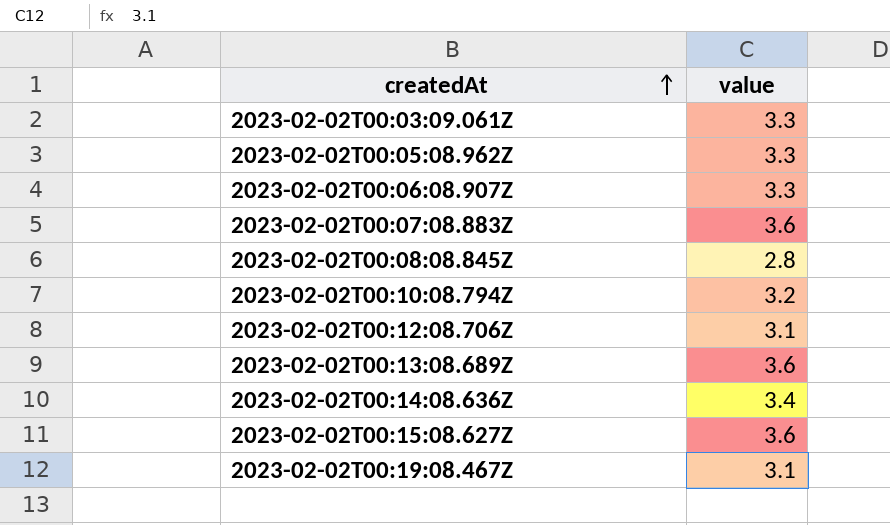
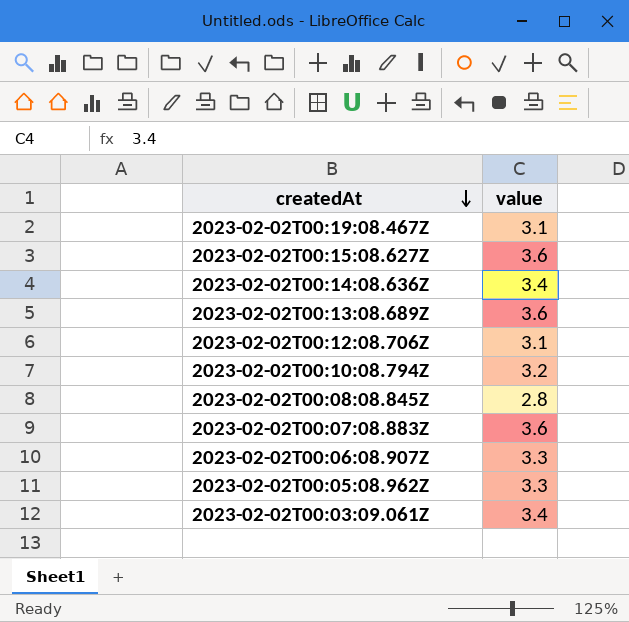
row order: createdAt ascending -> createdAt descending
2023-02-02T00:03:09.061Z | value: 3.3 -> 3.4

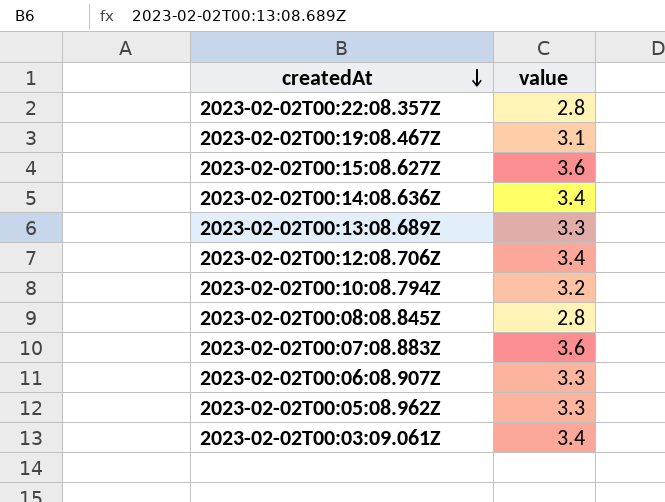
row 2023-02-02T00:22:08.357Z: none -> 2.8
2023-02-02T00:13:08.689Z | value: 3.6 -> 3.3
2023-02-02T00:12:08.706Z | value: 3.1 -> 3.4

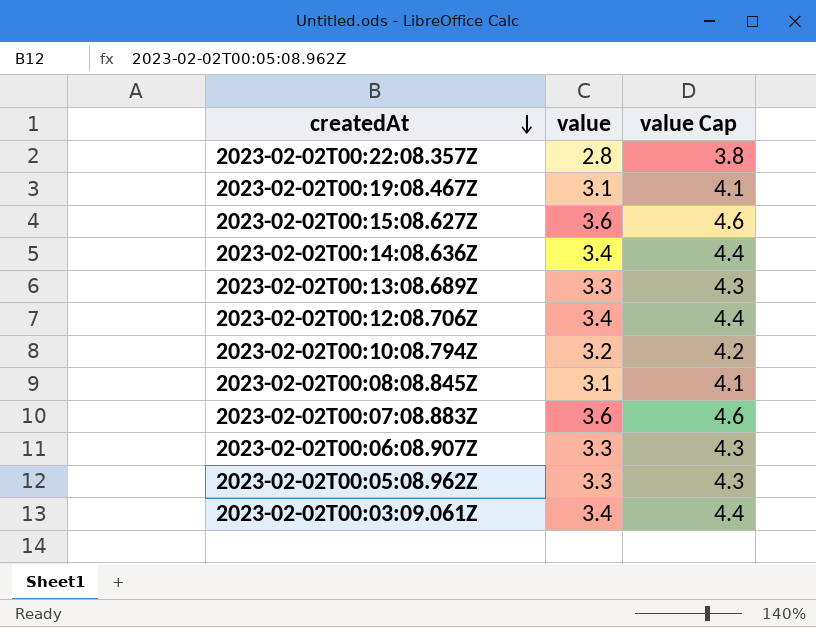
column value Cap | formula: none -> [value] + 1
2023-02-02T00:08:08.845Z | value: 2.8 -> 3.1

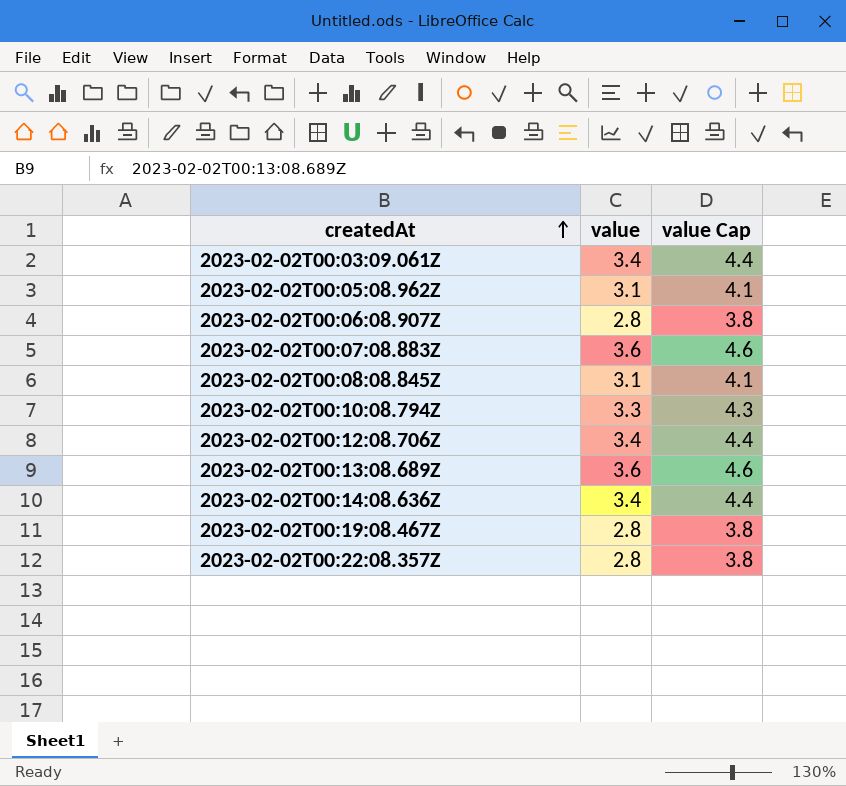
row order: createdAt descending -> createdAt ascending
row 2023-02-02T00:15:08.627Z: 3.6 | 4.6 -> none
2023-02-02T00:05:08.962Z | value: 3.3 -> 3.1
2023-02-02T00:05:08.962Z | value Cap: 4.3 -> 4.1
2023-02-02T00:06:08.907Z | value: 3.3 -> 2.8
2023-02-02T00:06:08.907Z | value Cap: 4.3 -> 3.8
2023-02-02T00:10:08.794Z | value: 3.2 -> 3.3
2023-02-02T00:10:08.794Z | value Cap: 4.2 -> 4.3
2023-02-02T00:13:08.689Z | value: 3.3 -> 3.6
2023-02-02T00:13:08.689Z | value Cap: 4.3 -> 4.6
2023-02-02T00:19:08.467Z | value: 3.1 -> 2.8
2023-02-02T00:19:08.467Z | value Cap: 4.1 -> 3.8

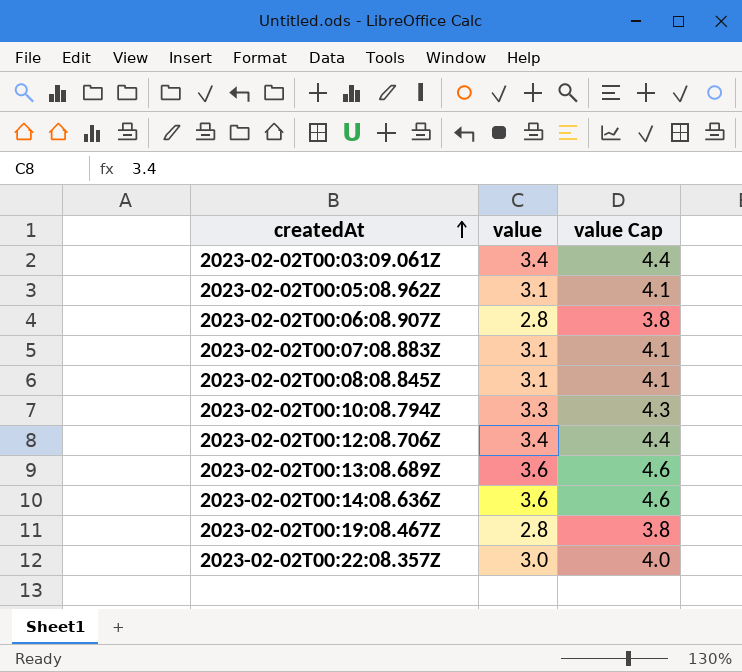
2023-02-02T00:07:08.883Z | value: 3.6 -> 3.1
2023-02-02T00:07:08.883Z | value Cap: 4.6 -> 4.1
2023-02-02T00:14:08.636Z | value: 3.4 -> 3.6
2023-02-02T00:14:08.636Z | value Cap: 4.4 -> 4.6
2023-02-02T00:22:08.357Z | value: 2.8 -> 3.0
2023-02-02T00:22:08.357Z | value Cap: 3.8 -> 4.0

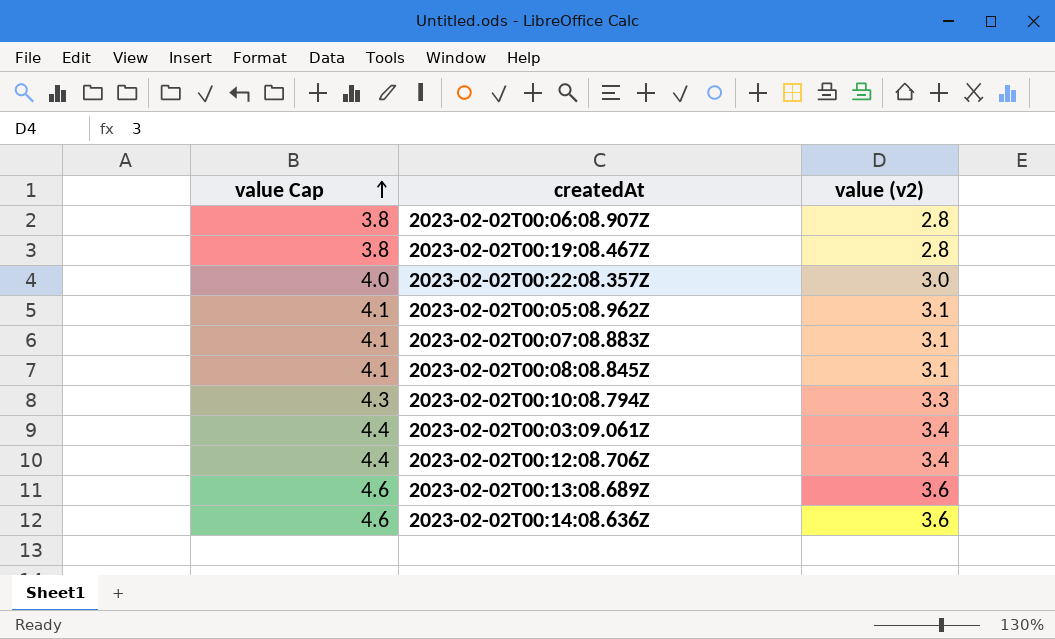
row order: createdAt ascending -> value Cap ascending
column value Cap | position: 3 -> 1
column name: value -> value (v2)

